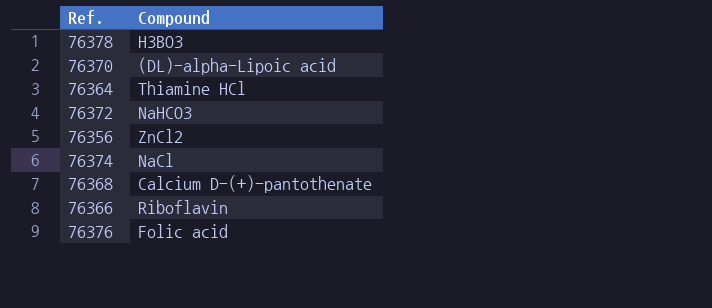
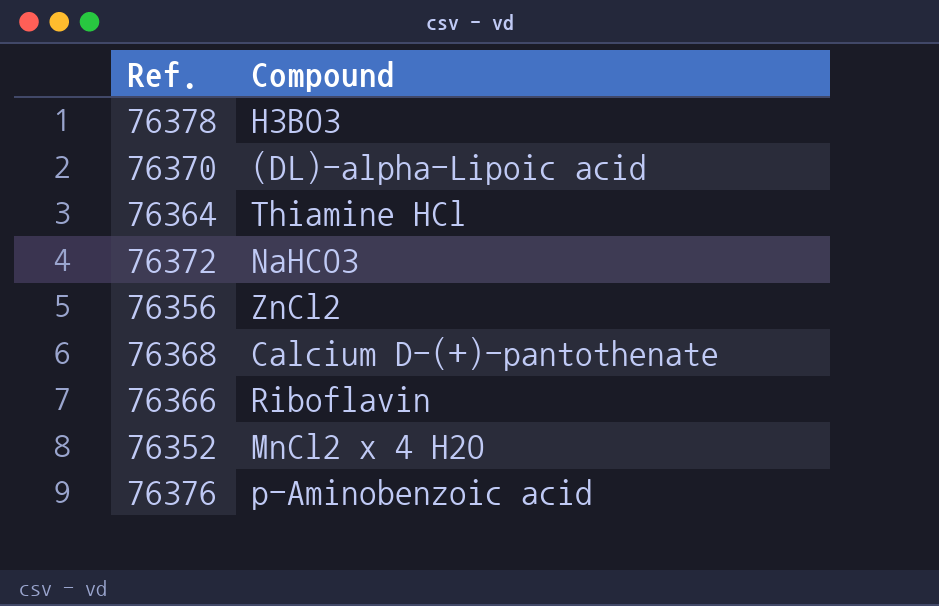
row 76374: NaCl -> none
row 76352: none -> MnCl2 x 4 H2O
76376 | Compound: Folic acid -> p-Aminobenzoic acid

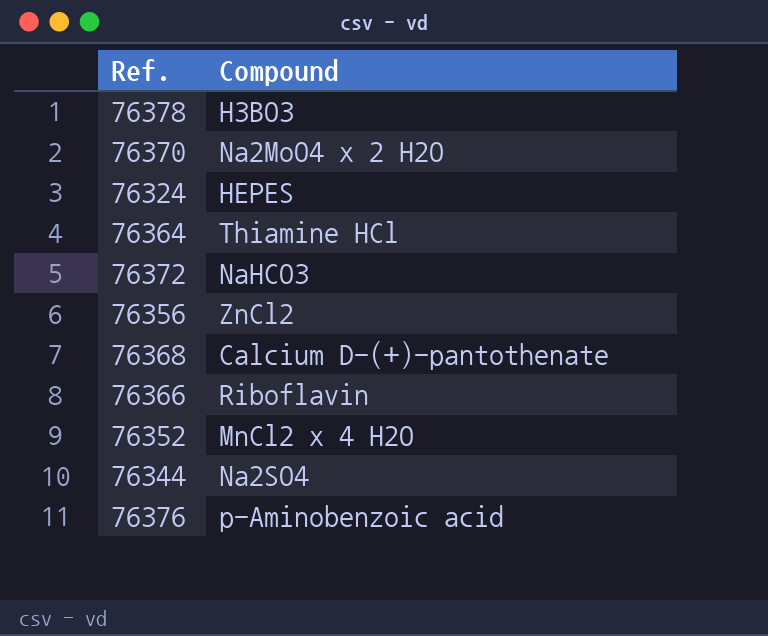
76370 | Compound: (DL)-alpha-Lipoic acid -> Na2MoO4 x 2 H2O
row 76324: none -> HEPES
row 76344: none -> Na2SO4

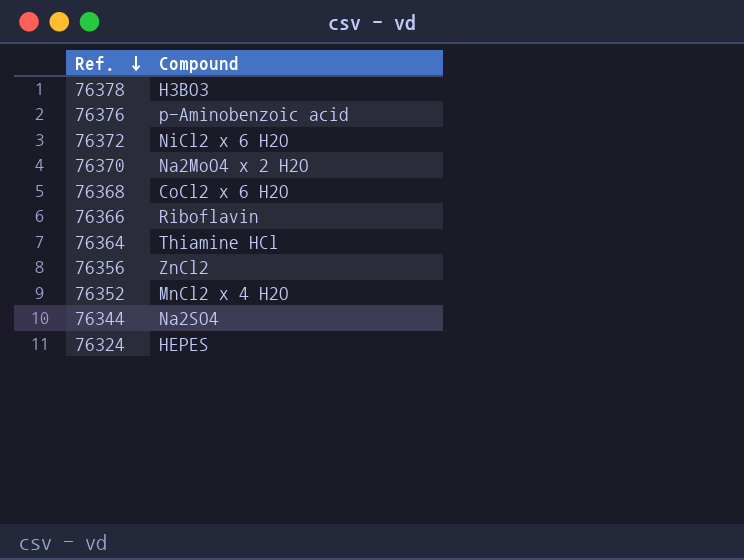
row order: none -> Ref. descending
76372 | Compound: NaHCO3 -> NiCl2 x 6 H2O
76368 | Compound: Calcium D-(+)-pantothenate -> CoCl2 x 6 H2O

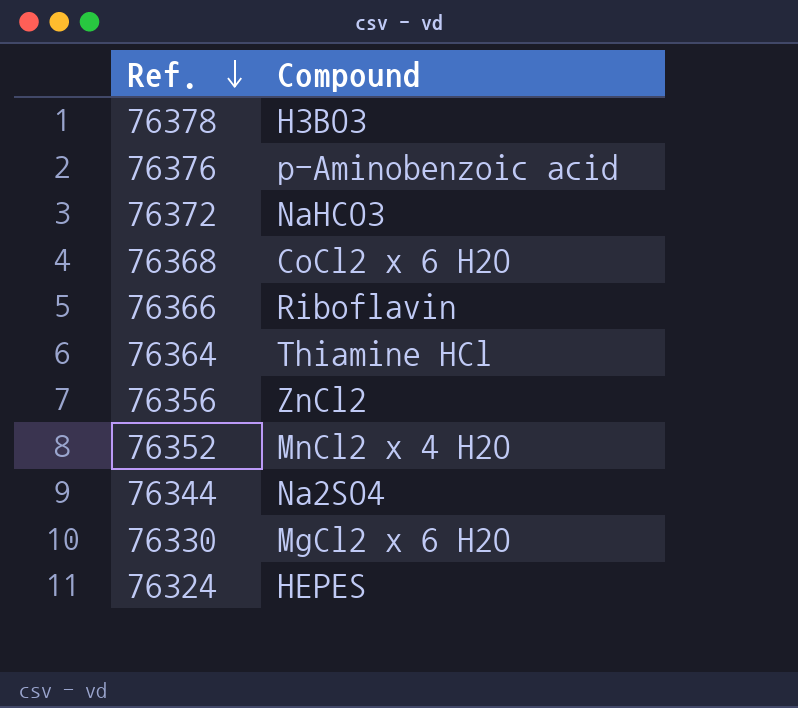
row 76370: Na2MoO4 x 2 H2O -> none
76372 | Compound: NiCl2 x 6 H2O -> NaHCO3
row 76330: none -> MgCl2 x 6 H2O

